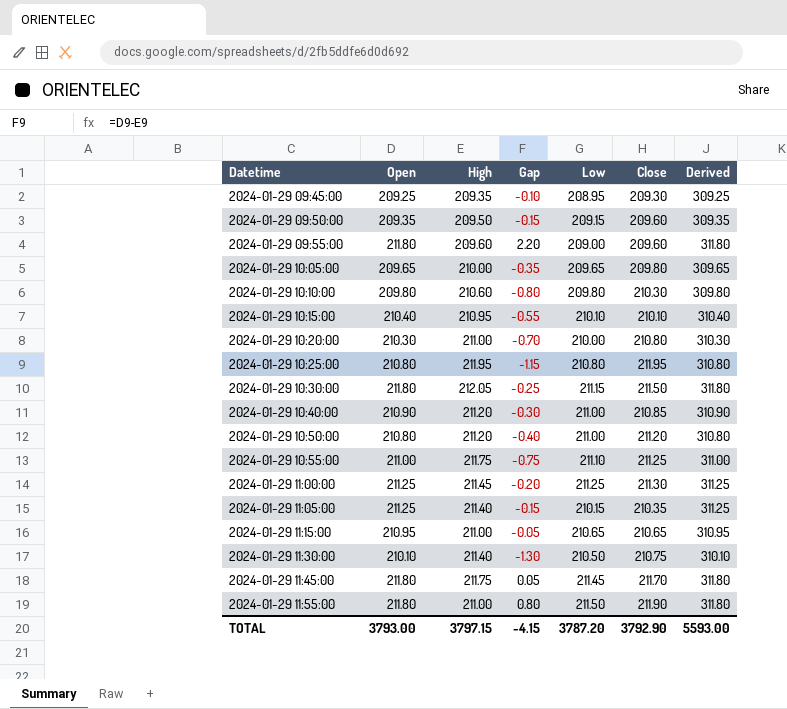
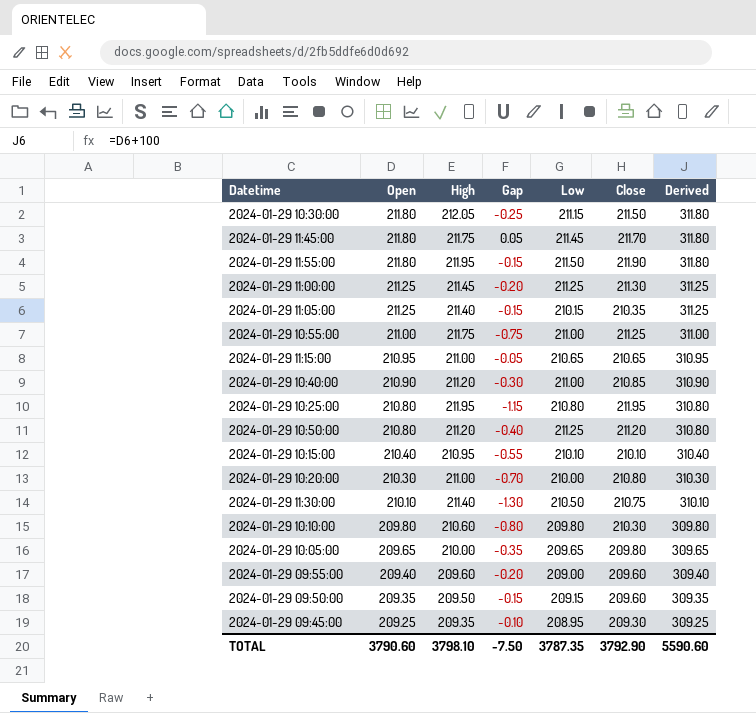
row order: Datetime ascending -> Open descending
2024-01-29 11:55:00 | High: 211.00 -> 211.95
2024-01-29 11:55:00 | Gap: 0.80 -> -0.15
2024-01-29 10:55:00 | Low: 211.10 -> 211.00
2024-01-29 10:50:00 | Low: 211.00 -> 211.25
2024-01-29 09:55:00 | Open: 211.80 -> 209.40
2024-01-29 09:55:00 | Gap: 2.20 -> -0.20
2024-01-29 09:55:00 | Derived: 311.80 -> 309.40
TOTAL | Open: 3793.00 -> 3790.60
TOTAL | High: 3797.15 -> 3798.10
TOTAL | Gap: -4.15 -> -7.50
TOTAL | Low: 3787.20 -> 3787.35
TOTAL | Derived: 5593.00 -> 5590.60

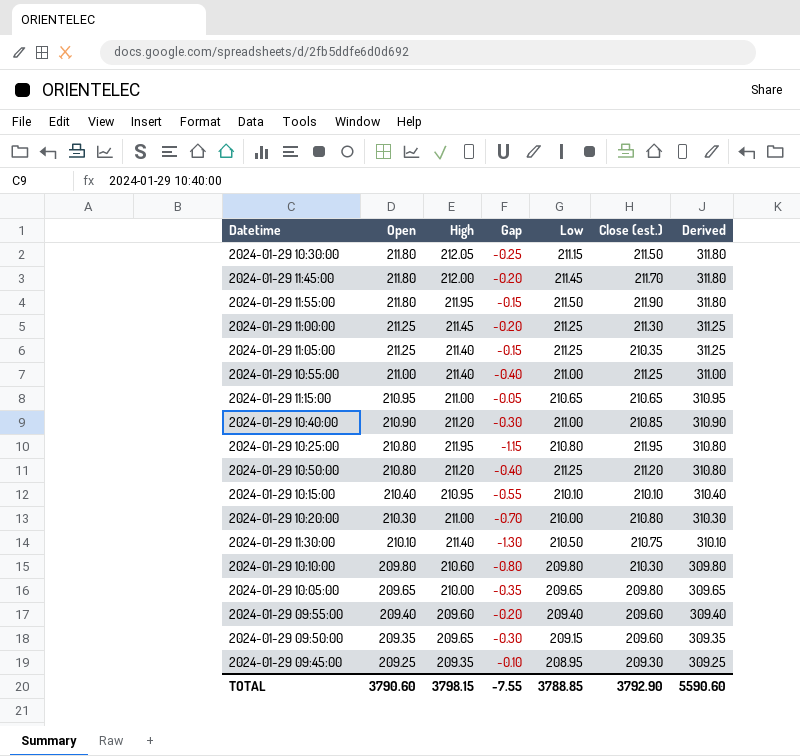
column name: Close -> Close (est.)
2024-01-29 11:45:00 | High: 211.75 -> 212.00
2024-01-29 11:45:00 | Gap: 0.05 -> -0.20
2024-01-29 11:05:00 | Low: 210.15 -> 211.25
2024-01-29 10:55:00 | High: 211.75 -> 211.40
2024-01-29 10:55:00 | Gap: -0.75 -> -0.40
2024-01-29 09:55:00 | Low: 209.00 -> 209.40
2024-01-29 09:50:00 | High: 209.50 -> 209.65
2024-01-29 09:50:00 | Gap: -0.15 -> -0.30
TOTAL | High: 3798.10 -> 3798.15
TOTAL | Gap: -7.50 -> -7.55
TOTAL | Low: 3787.35 -> 3788.85

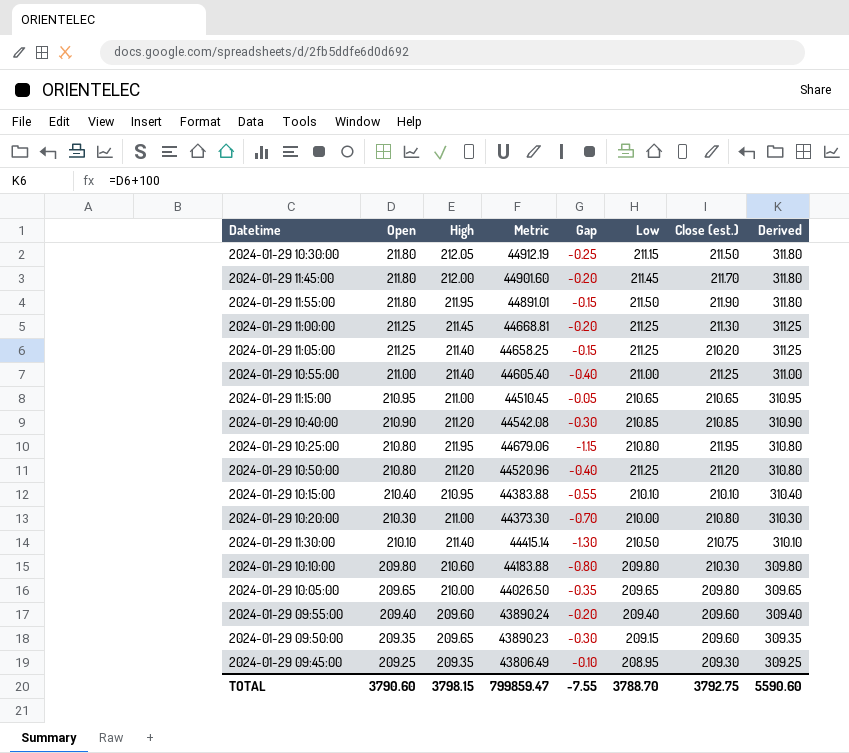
column Metric | formula: none -> [Open] * [High]
2024-01-29 11:05:00 | Close (est.): 210.35 -> 210.20
2024-01-29 10:40:00 | Low: 211.00 -> 210.85
TOTAL | Low: 3788.85 -> 3788.70
TOTAL | Close (est.): 3792.90 -> 3792.75

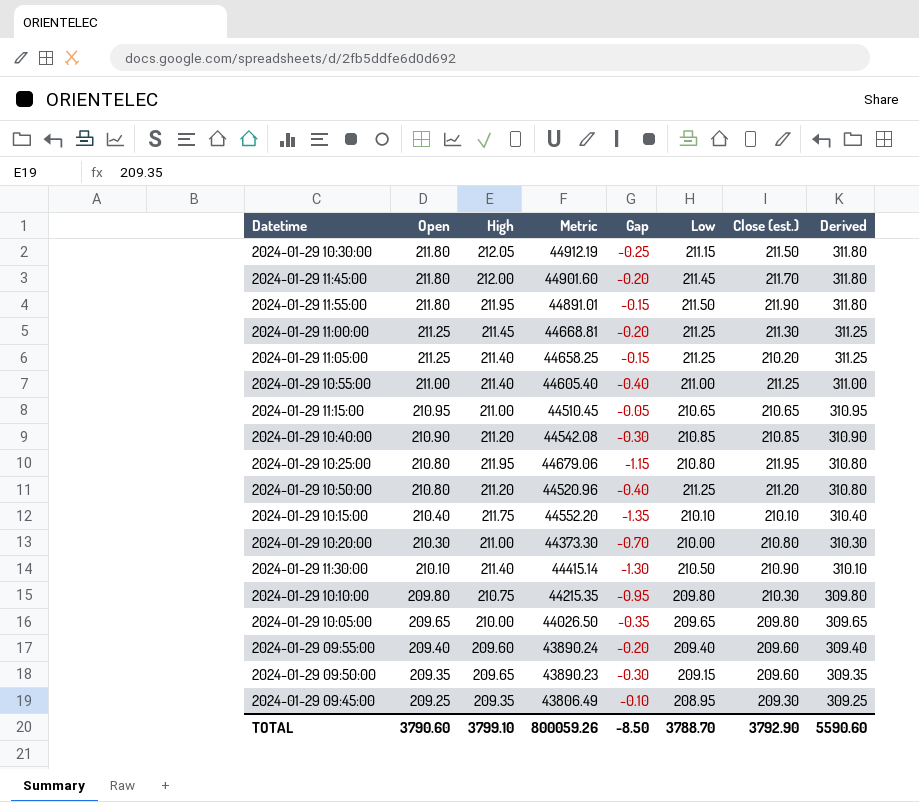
2024-01-29 10:15:00 | High: 210.95 -> 211.75
2024-01-29 10:15:00 | Metric: 44383.88 -> 44552.20
2024-01-29 10:15:00 | Gap: -0.55 -> -1.35
2024-01-29 11:30:00 | Close (est.): 210.75 -> 210.90
2024-01-29 10:10:00 | High: 210.60 -> 210.75
2024-01-29 10:10:00 | Metric: 44183.88 -> 44215.35
2024-01-29 10:10:00 | Gap: -0.80 -> -0.95
TOTAL | High: 3798.15 -> 3799.10
TOTAL | Metric: 799859.47 -> 800059.26
TOTAL | Gap: -7.55 -> -8.50
TOTAL | Close (est.): 3792.75 -> 3792.90

